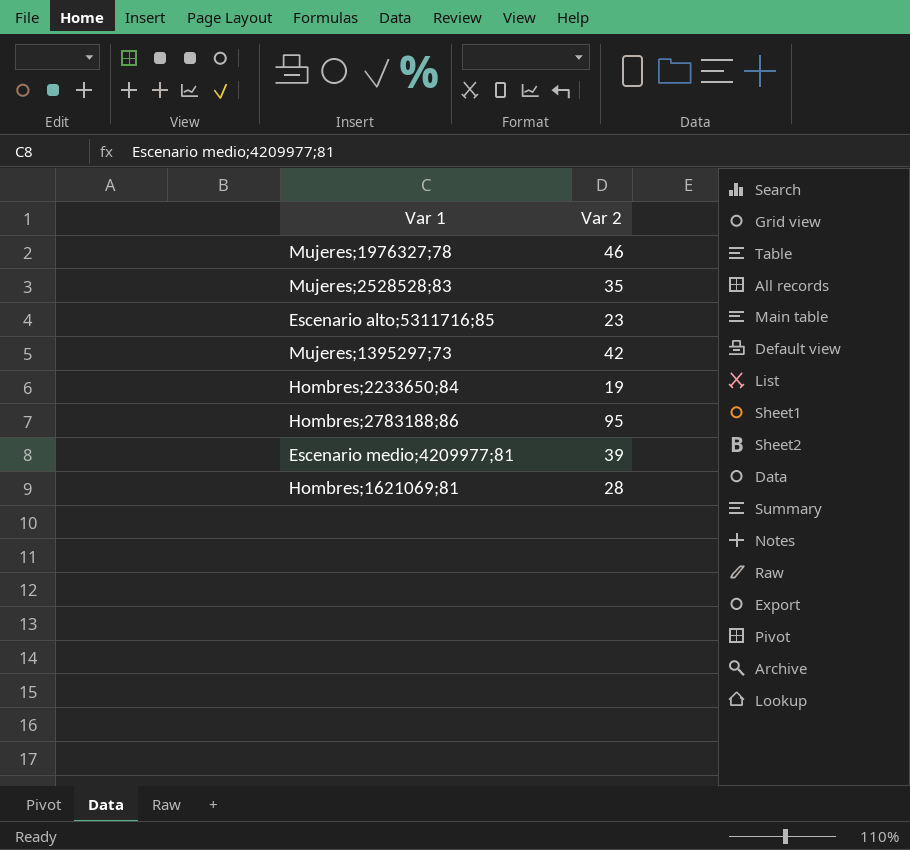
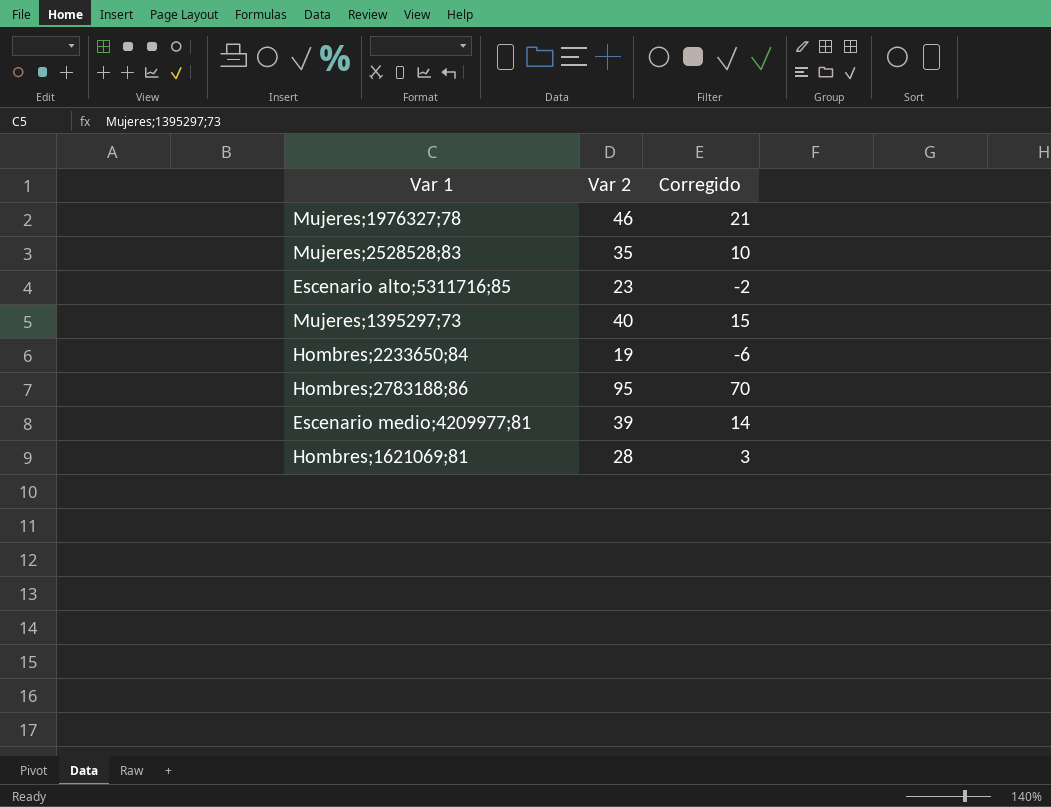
column Corregido | formula: none -> [Var 2] - 25
Mujeres;1395297;73 | Var 2: 42 -> 40

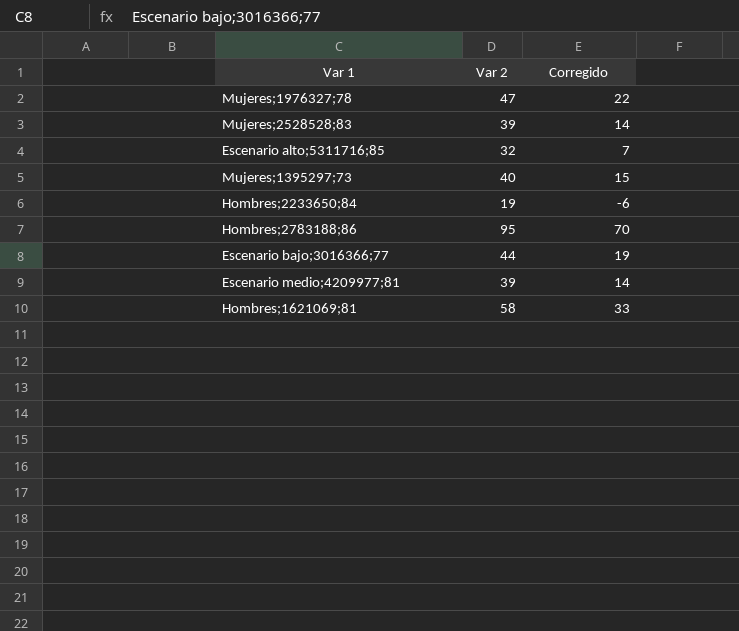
Mujeres;1976327;78 | Var 2: 46 -> 47
Mujeres;1976327;78 | Corregido: 21 -> 22
Mujeres;2528528;83 | Var 2: 35 -> 39
Mujeres;2528528;83 | Corregido: 10 -> 14
Escenario alto;5311716;85 | Var 2: 23 -> 32
Escenario alto;5311716;85 | Corregido: -2 -> 7
row Escenario bajo;3016366;77: none -> 44 | 19
Hombres;1621069;81 | Var 2: 28 -> 58
Hombres;1621069;81 | Corregido: 3 -> 33

